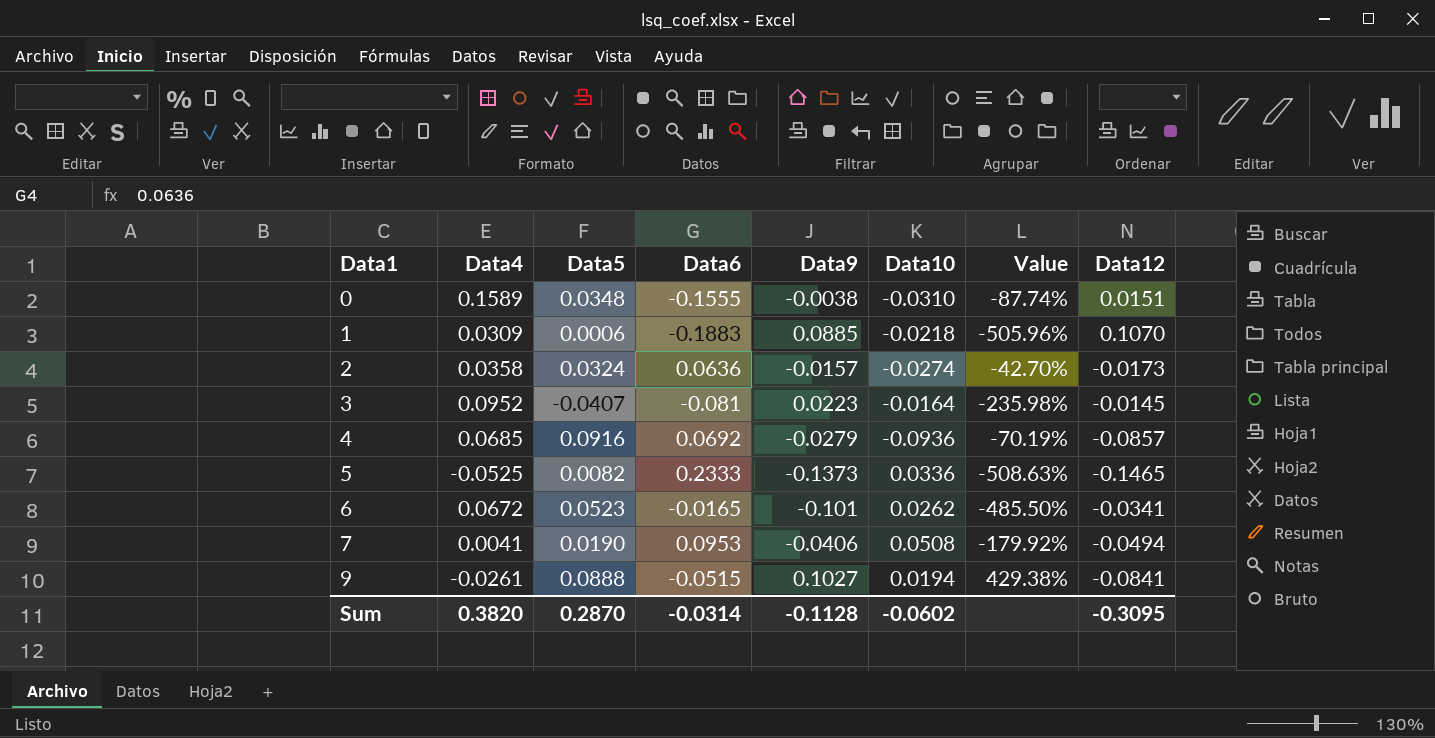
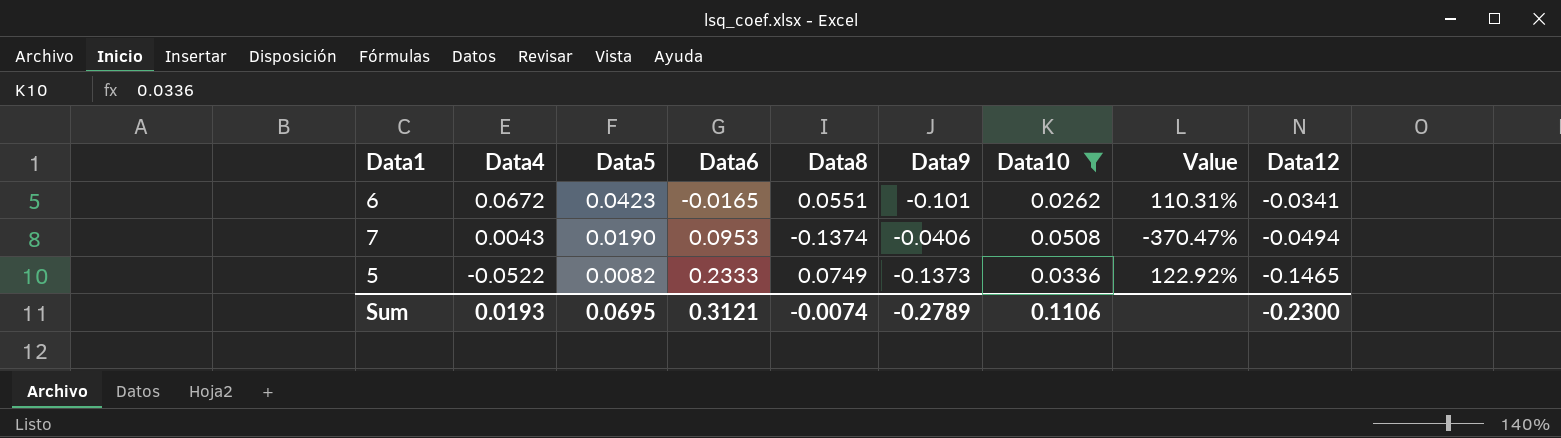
filter: none -> Data10 >= 0.0262
row order: Data1 ascending -> Data4 descending
column Data8 | position: none -> 5
column Value | formula: ([Data9] - [Data10]) / [Data10] -> ([Data8] - [Data10]) / [Data10]
6 | Data5: 0.0523 -> 0.0423
7 | Data4: 0.0041 -> 0.0043
5 | Data4: -0.0525 -> -0.0522
Sum | Data4: 0.3820 -> 0.0193
Sum | Data5: 0.2870 -> 0.0695
Sum | Data6: -0.0314 -> 0.3121
Sum | Data9: -0.1128 -> -0.2789
Sum | Data10: -0.0602 -> 0.1106
Sum | Data12: -0.3095 -> -0.2300

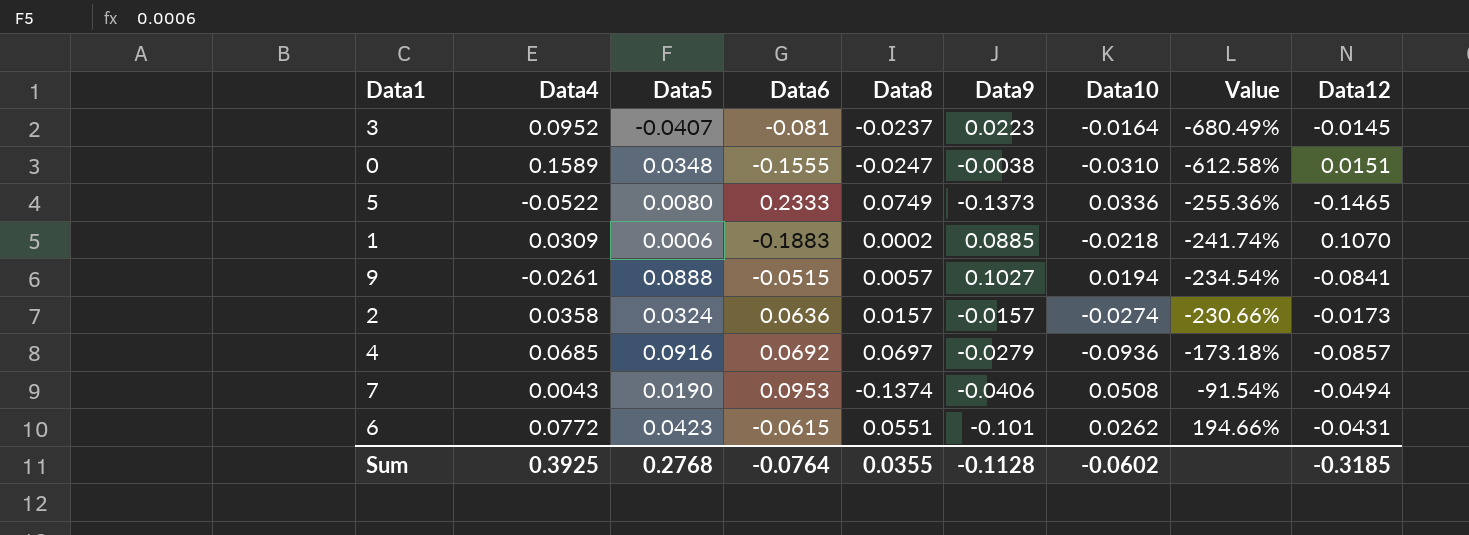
filter: Data10 >= 0.0262 -> none
row order: Data4 descending -> Value ascending
column Value | formula: ([Data8] - [Data10]) / [Data10] -> ([Data4] - [Data10]) / [Data10]
5 | Data5: 0.0082 -> 0.0080
6 | Data4: 0.0672 -> 0.0772
6 | Data6: -0.0165 -> -0.0615
6 | Data12: -0.0341 -> -0.0431
Sum | Data4: 0.0193 -> 0.3925
Sum | Data5: 0.0695 -> 0.2768
Sum | Data6: 0.3121 -> -0.0764
Sum | Data8: -0.0074 -> 0.0355
Sum | Data9: -0.2789 -> -0.1128
Sum | Data10: 0.1106 -> -0.0602
Sum | Data12: -0.2300 -> -0.3185

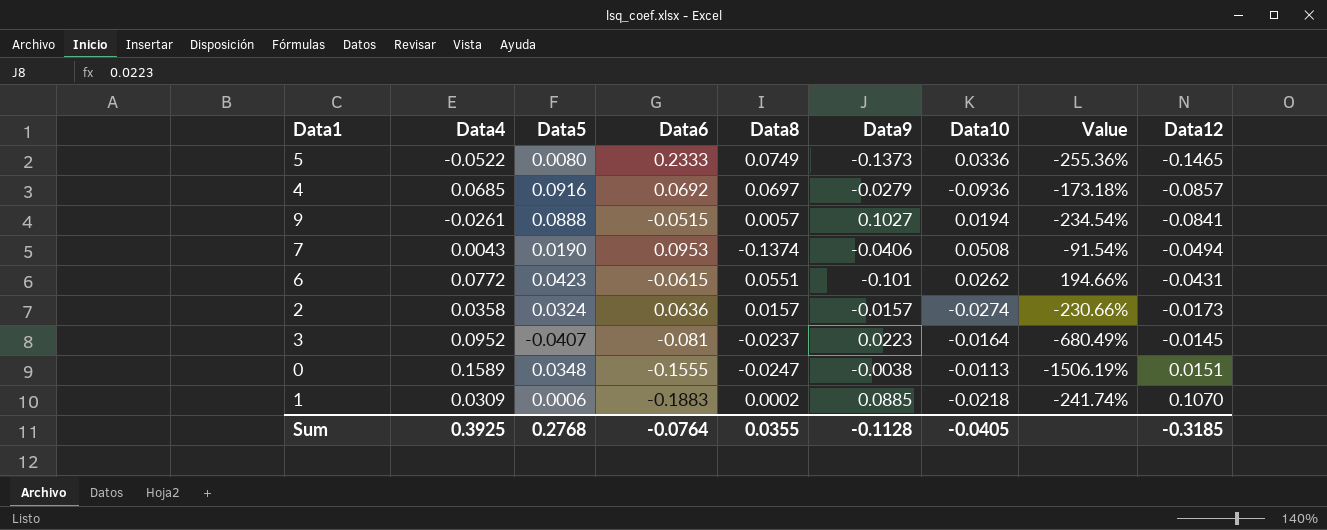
row order: Value ascending -> Data12 ascending
0 | Data10: -0.0310 -> -0.0113
0 | Value: -612.58% -> -1506.19%
Sum | Data10: -0.0602 -> -0.0405

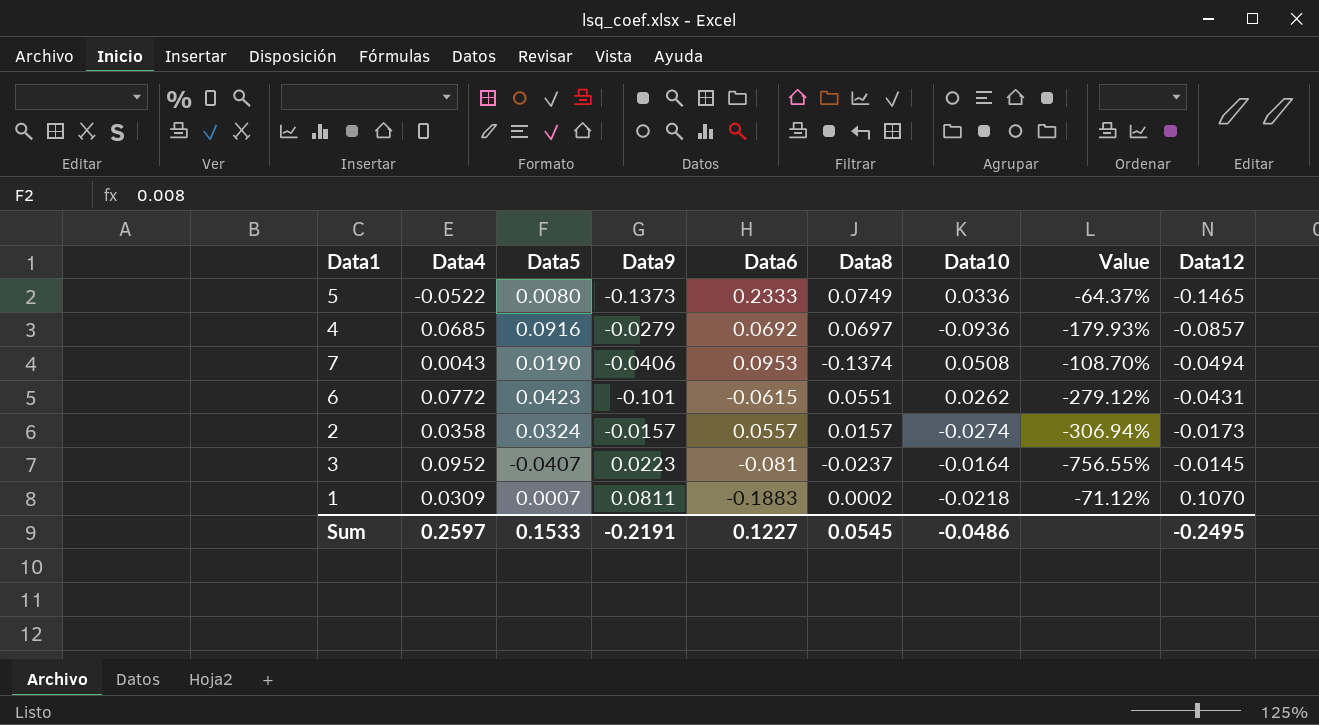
column Data9 | position: 6 -> 4
column Value | formula: ([Data4] - [Data10]) / [Data10] -> ([Data4] - [Data12]) / [Data12]
row 9: -0.0261 | 0.0888 | -0.0515 | 0.0057 | 0.1027 | 0.0194 | -234.54% | -0.0841 -> none
row 0: 0.1589 | 0.0348 | -0.1555 | -0.0247 | -0.0038 | -0.0113 | -1506.19% | 0.0151 -> none
2 | Data6: 0.0636 -> 0.0557
1 | Data5: 0.0006 -> 0.0007
1 | Data9: 0.0885 -> 0.0811
Sum | Data4: 0.3925 -> 0.2597
Sum | Data5: 0.2768 -> 0.1533
Sum | Data9: -0.1128 -> -0.2191
Sum | Data6: -0.0764 -> 0.1227
Sum | Data8: 0.0355 -> 0.0545
Sum | Data10: -0.0405 -> -0.0486
Sum | Data12: -0.3185 -> -0.2495

